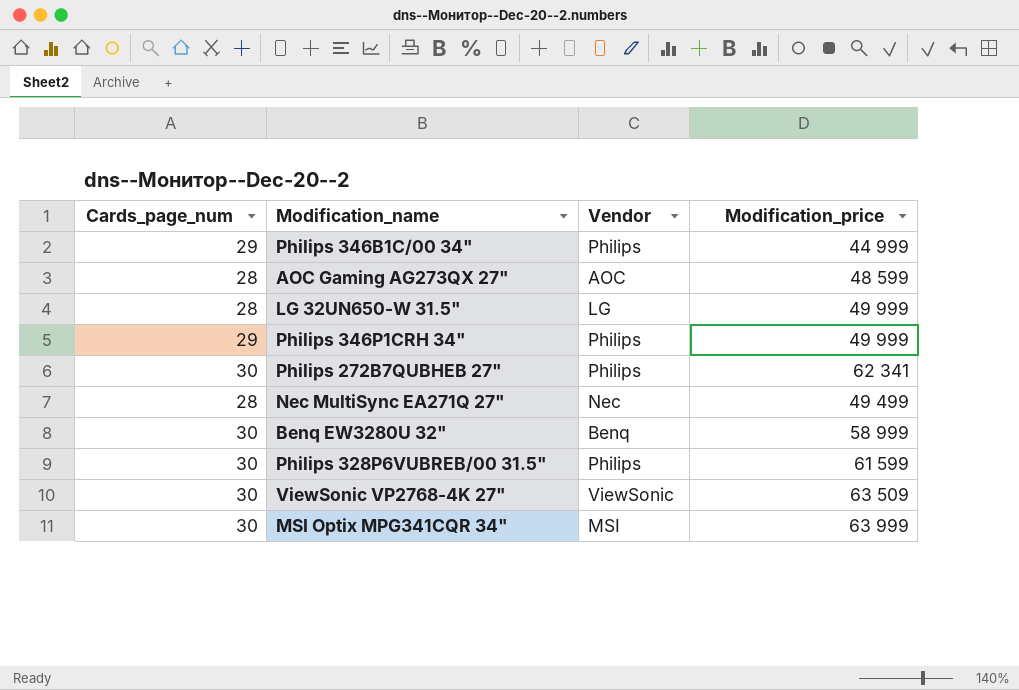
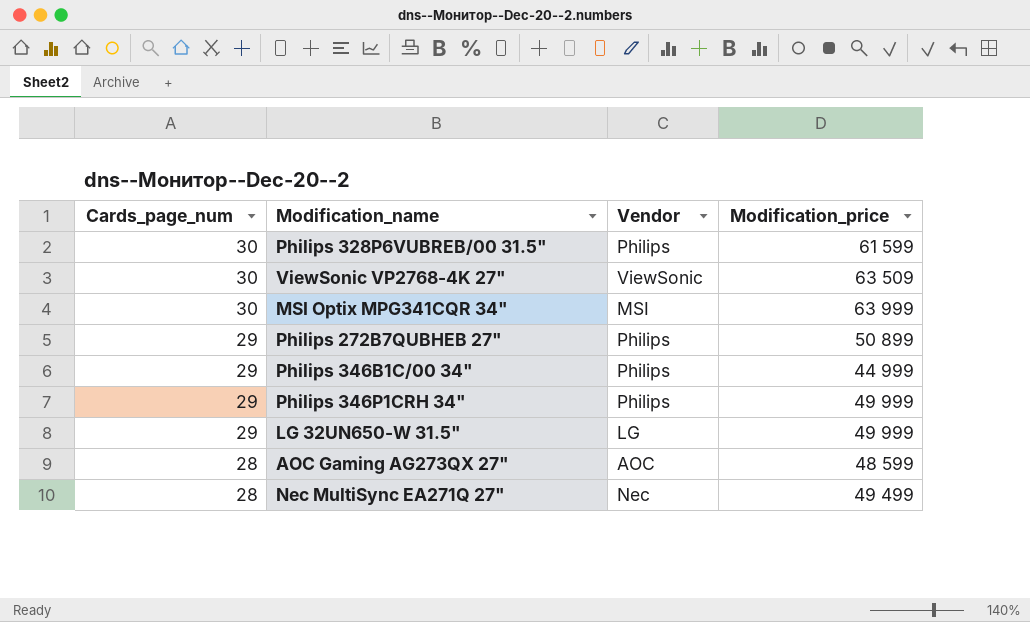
row order: none -> Cards_page_num descending
row Benq EW3280U 32": 30 | Benq | 58 999 -> none
Philips 272B7QUBHEB 27" | Cards_page_num: 30 -> 29
Philips 272B7QUBHEB 27" | Modification_price: 62 341 -> 50 899
LG 32UN650-W 31.5" | Cards_page_num: 28 -> 29

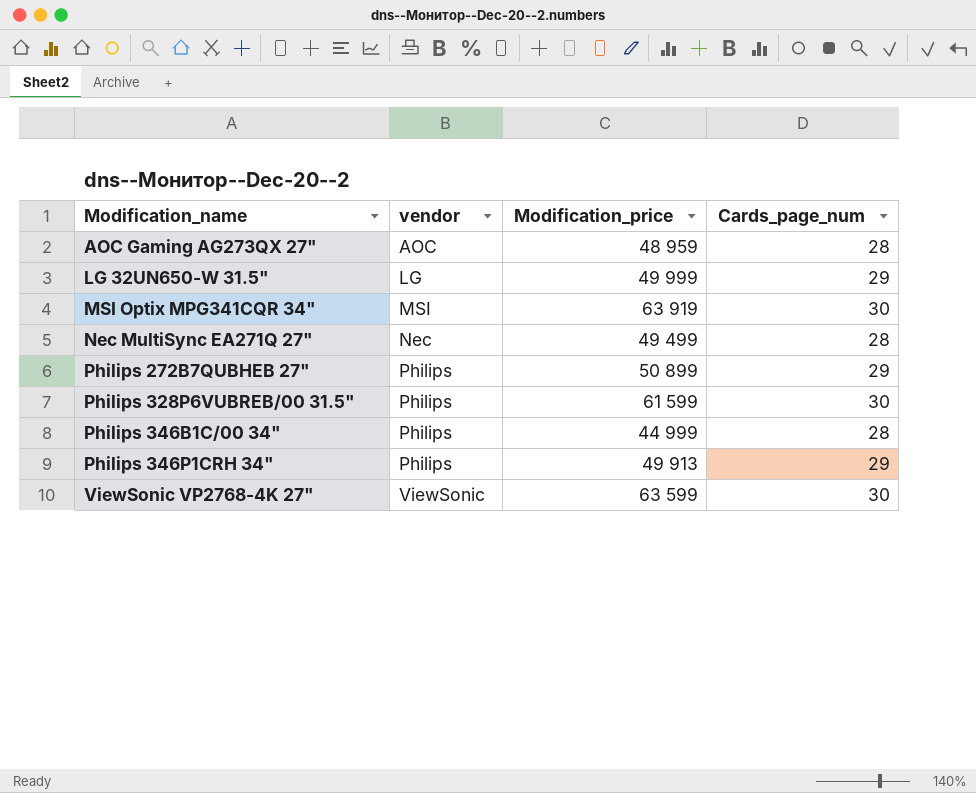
row order: Cards_page_num descending -> Modification_name ascending
column name: Vendor -> vendor
column Cards_page_num | position: 1 -> 4
AOC Gaming AG273QX 27" | Modification_price: 48 599 -> 48 959
MSI Optix MPG341CQR 34" | Modification_price: 63 999 -> 63 919
Philips 346B1C/00 34" | Cards_page_num: 29 -> 28
Philips 346P1CRH 34" | Modification_price: 49 999 -> 49 913
ViewSonic VP2768-4K 27" | Modification_price: 63 509 -> 63 599

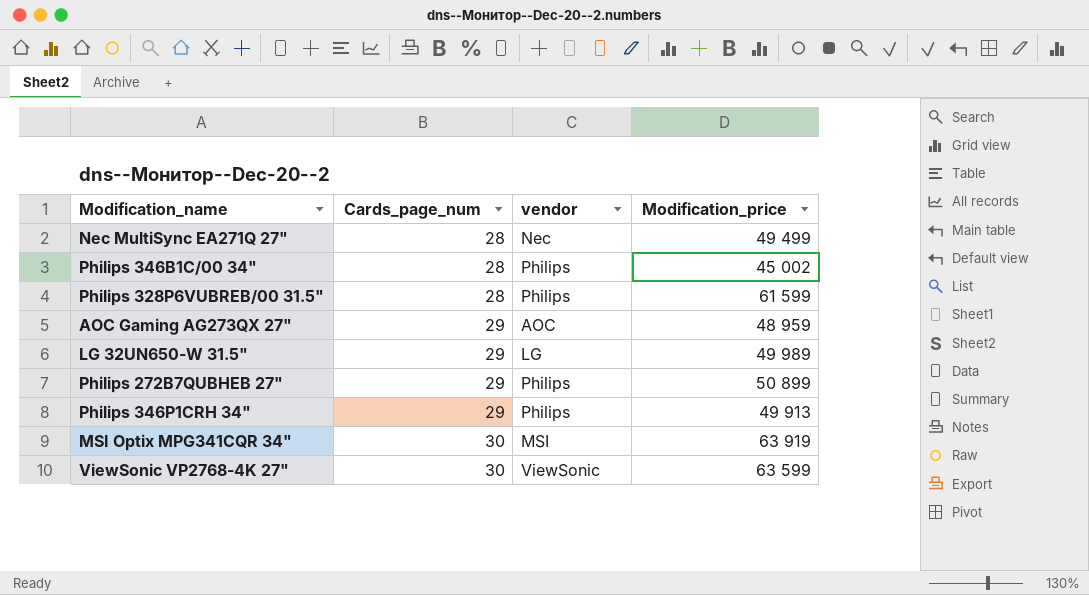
row order: Modification_name ascending -> Cards_page_num ascending
column Cards_page_num | position: 4 -> 2
Philips 346B1C/00 34" | Modification_price: 44 999 -> 45 002
Philips 328P6VUBREB/00 31.5" | Cards_page_num: 30 -> 28
AOC Gaming AG273QX 27" | Cards_page_num: 28 -> 29
LG 32UN650-W 31.5" | Modification_price: 49 999 -> 49 989

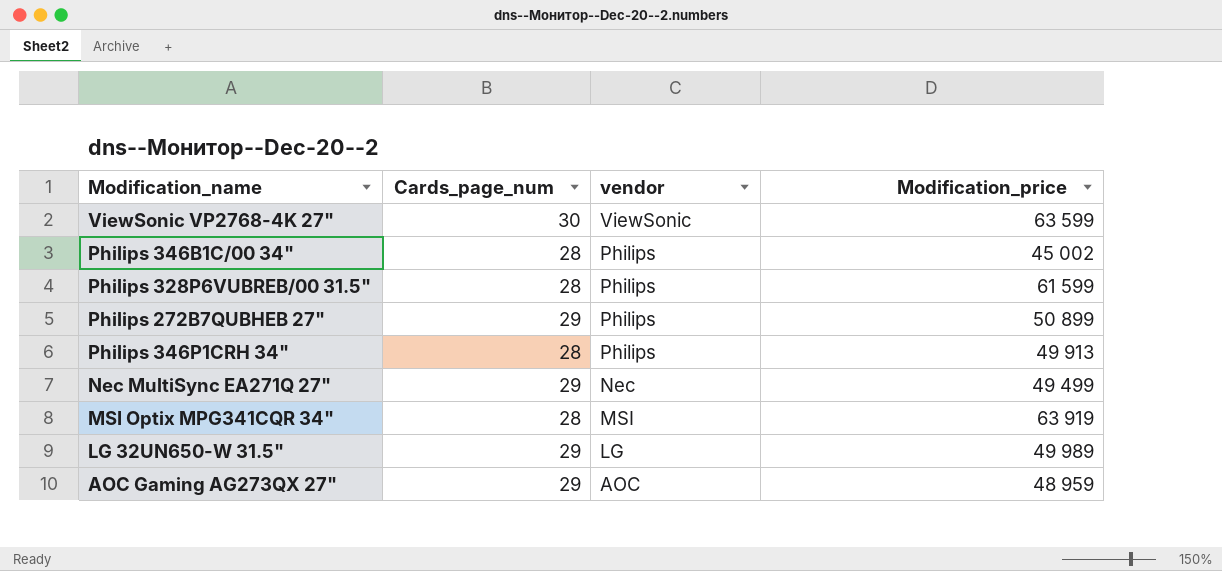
row order: Cards_page_num ascending -> vendor descending
Philips 346P1CRH 34" | Cards_page_num: 29 -> 28
Nec MultiSync EA271Q 27" | Cards_page_num: 28 -> 29
MSI Optix MPG341CQR 34" | Cards_page_num: 30 -> 28

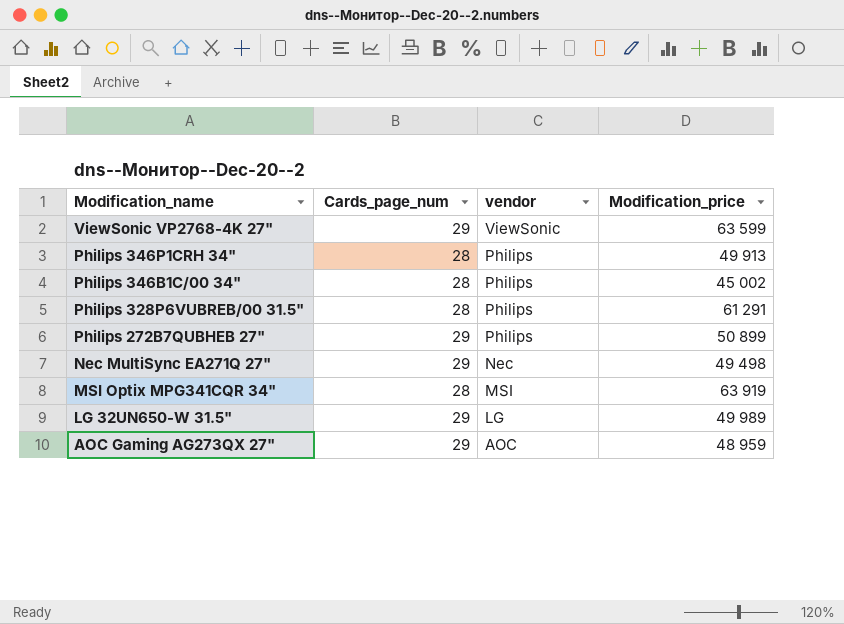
row order: vendor descending -> Modification_name descending
ViewSonic VP2768-4K 27" | Cards_page_num: 30 -> 29
Philips 328P6VUBREB/00 31.5" | Modification_price: 61 599 -> 61 291
Nec MultiSync EA271Q 27" | Modification_price: 49 499 -> 49 498

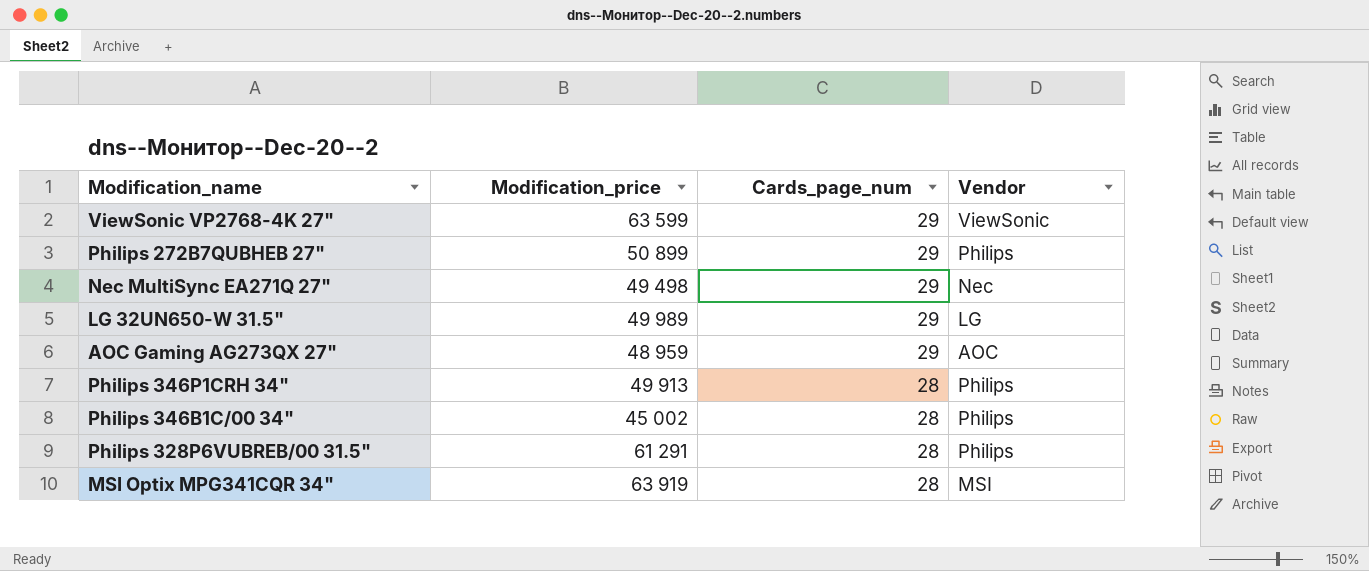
row order: Modification_name descending -> Cards_page_num descending
column Modification_price | position: 4 -> 2
column name: vendor -> Vendor

